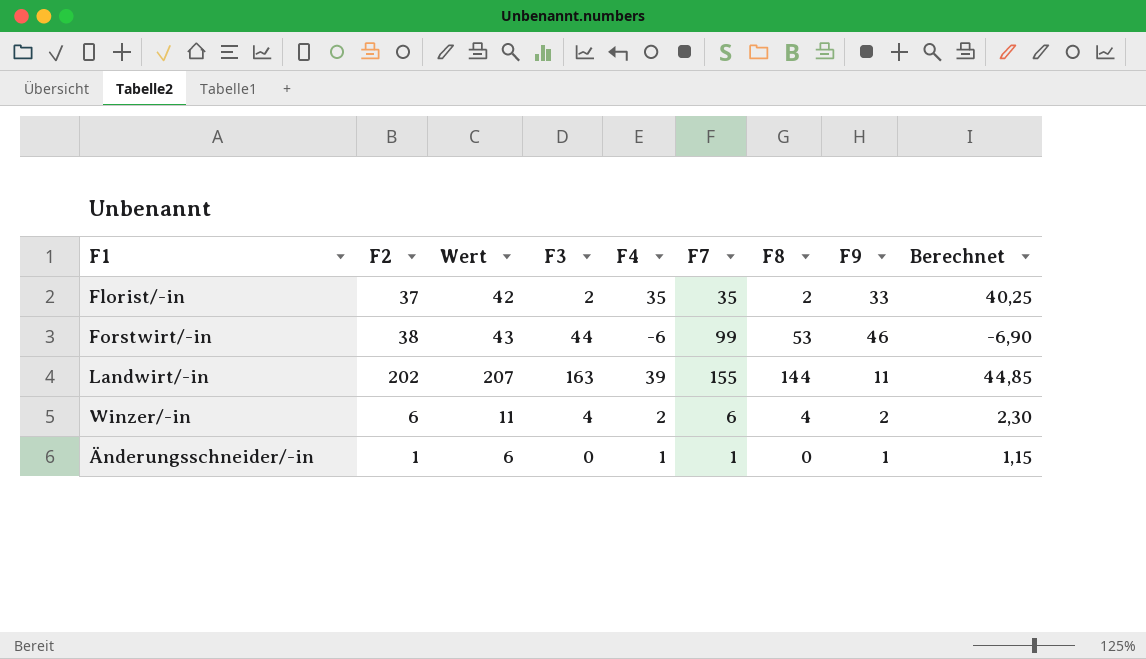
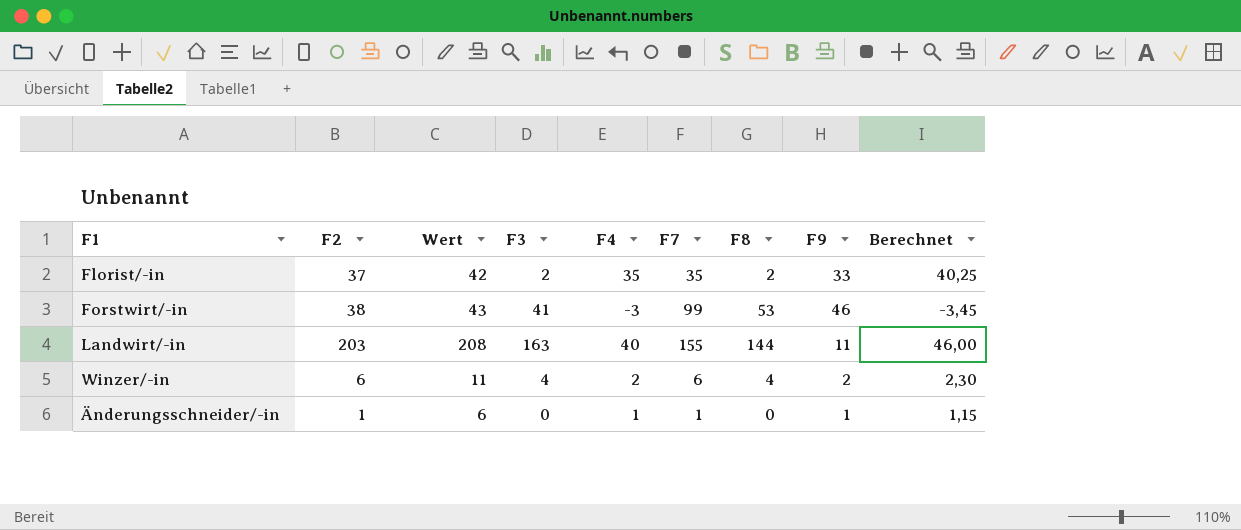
Forstwirt/-in | F3: 44 -> 41
Forstwirt/-in | F4: -6 -> -3
Forstwirt/-in | Berechnet: -6,90 -> -3,45
Landwirt/-in | F2: 202 -> 203
Landwirt/-in | Wert: 207 -> 208
Landwirt/-in | F4: 39 -> 40
Landwirt/-in | Berechnet: 44,85 -> 46,00

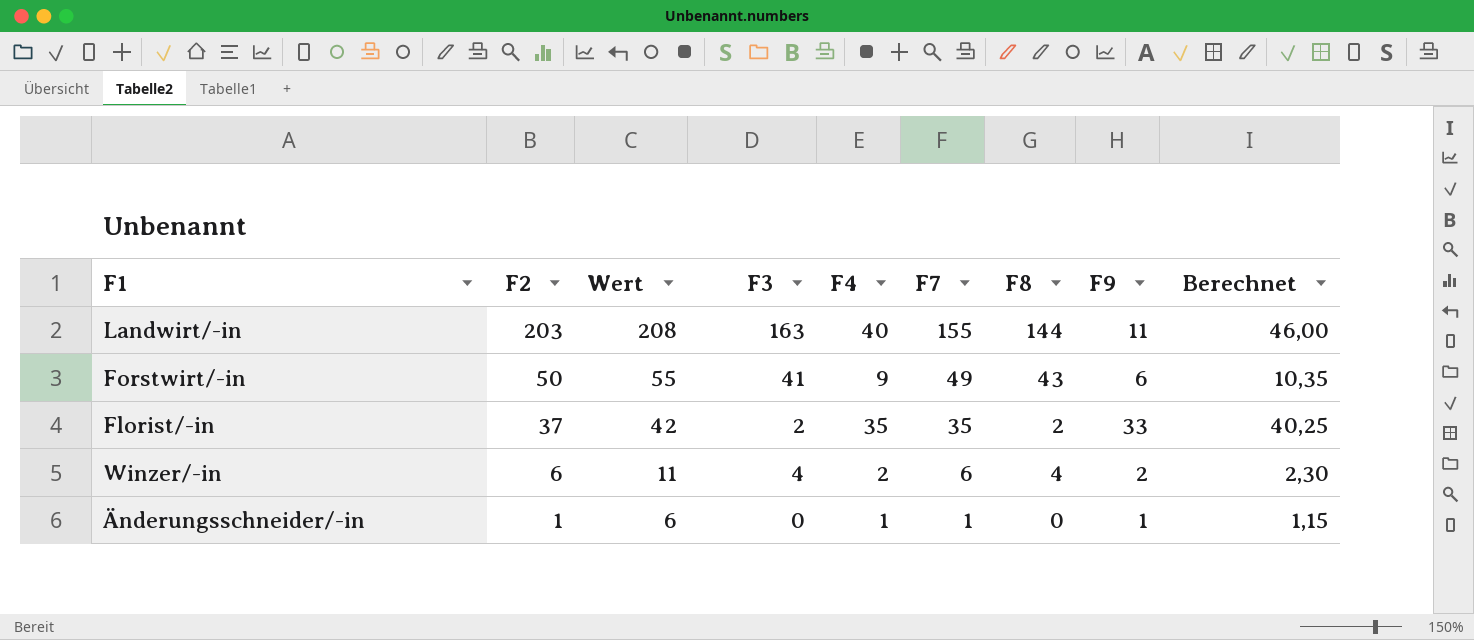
row order: none -> F2 descending
Forstwirt/-in | F2: 38 -> 50
Forstwirt/-in | Wert: 43 -> 55
Forstwirt/-in | F4: -3 -> 9
Forstwirt/-in | F7: 99 -> 49
Forstwirt/-in | F8: 53 -> 43
Forstwirt/-in | F9: 46 -> 6
Forstwirt/-in | Berechnet: -3,45 -> 10,35

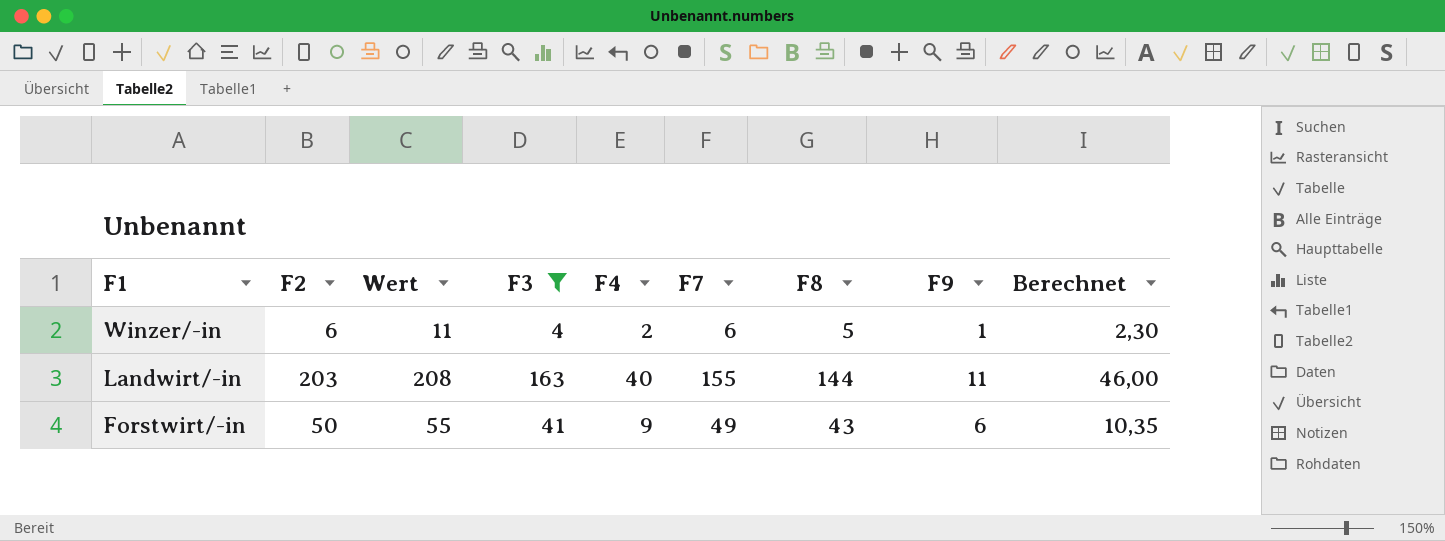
filter: none -> F3 >= 4
row order: F2 descending -> F1 descending
Winzer/-in | F8: 4 -> 5
Winzer/-in | F9: 2 -> 1

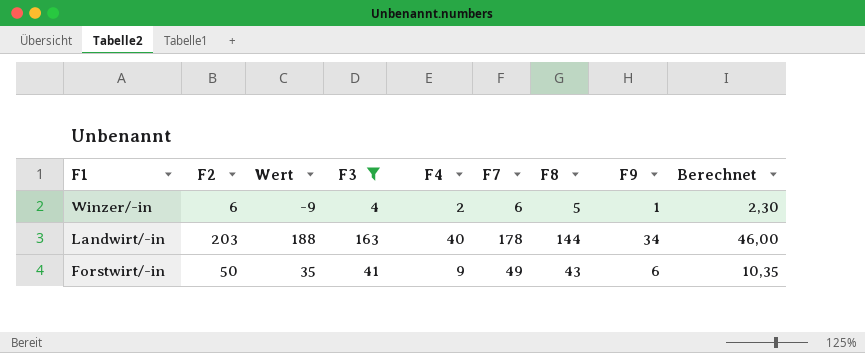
column Wert | formula: [F2] + 5 -> [F2] - 15
Landwirt/-in | F7: 155 -> 178
Landwirt/-in | F9: 11 -> 34

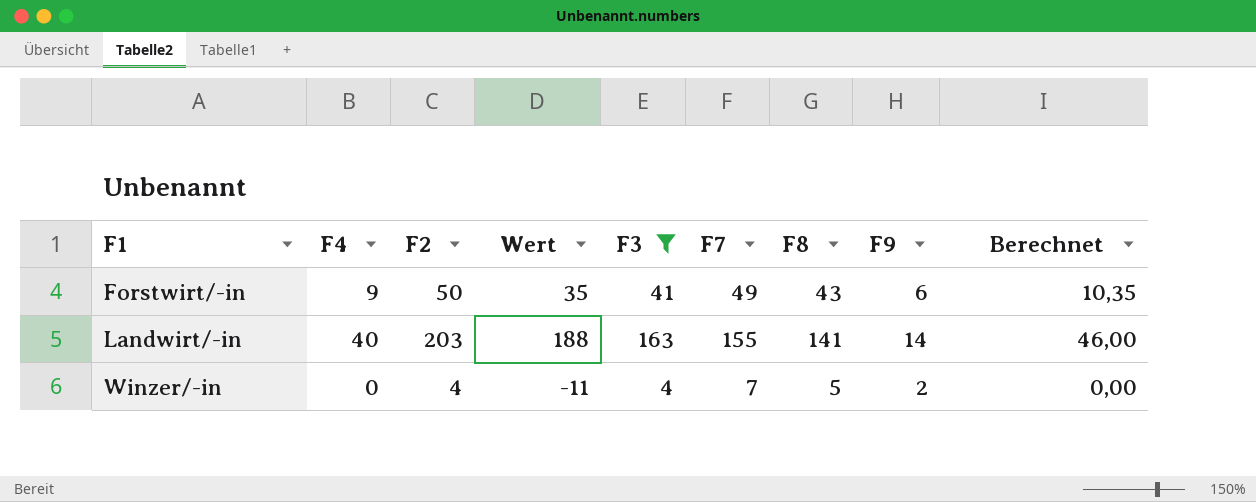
row order: F1 descending -> F1 ascending
column F4 | position: 5 -> 2
Landwirt/-in | F7: 178 -> 155
Landwirt/-in | F8: 144 -> 141
Landwirt/-in | F9: 34 -> 14
Winzer/-in | F4: 2 -> 0
Winzer/-in | F2: 6 -> 4
Winzer/-in | Wert: -9 -> -11
Winzer/-in | F7: 6 -> 7
Winzer/-in | F9: 1 -> 2
Winzer/-in | Berechnet: 2,30 -> 0,00

